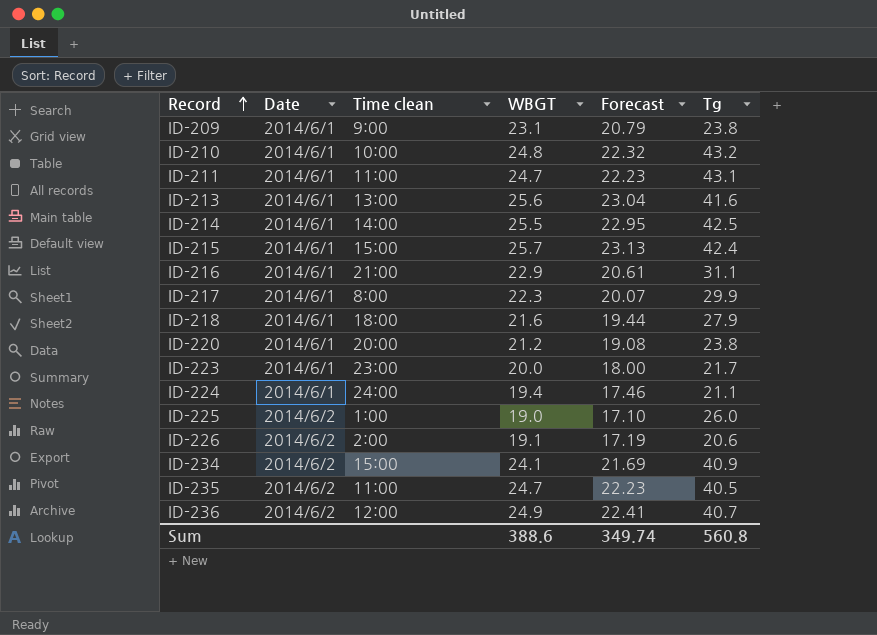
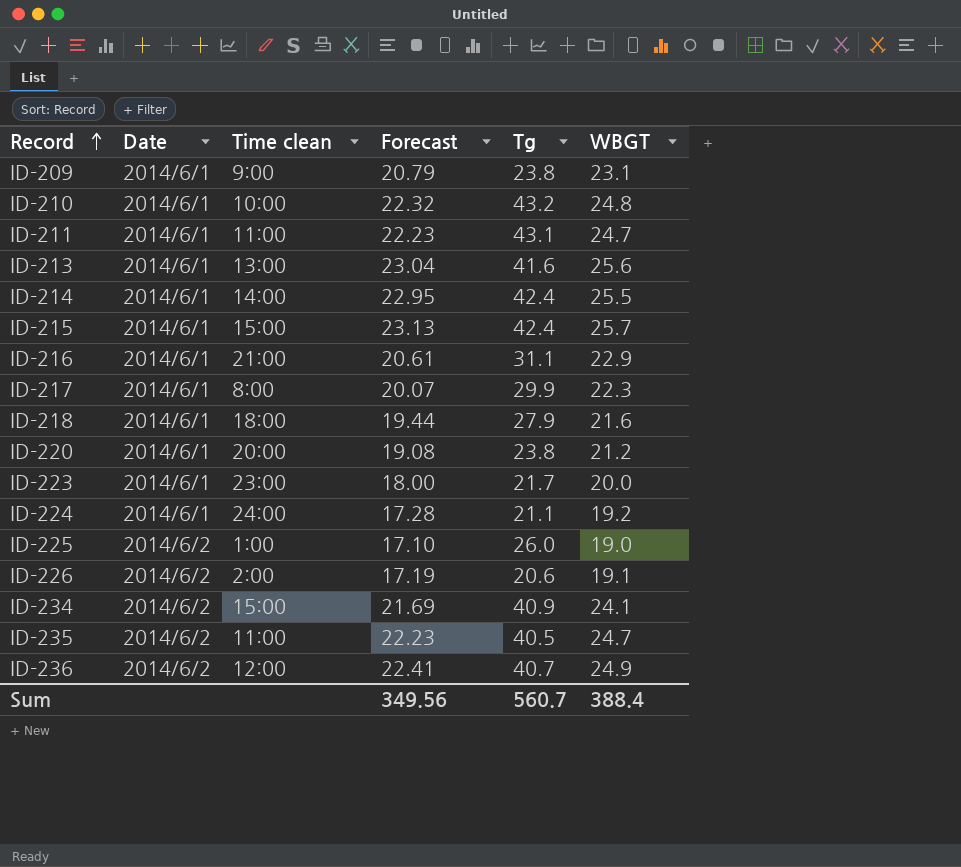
column WBGT | position: 4 -> 6
ID-214 | Tg: 42.5 -> 42.4
ID-224 | Forecast: 17.46 -> 17.28
ID-224 | WBGT: 19.4 -> 19.2
Sum | Forecast: 349.74 -> 349.56
Sum | Tg: 560.8 -> 560.7
Sum | WBGT: 388.6 -> 388.4

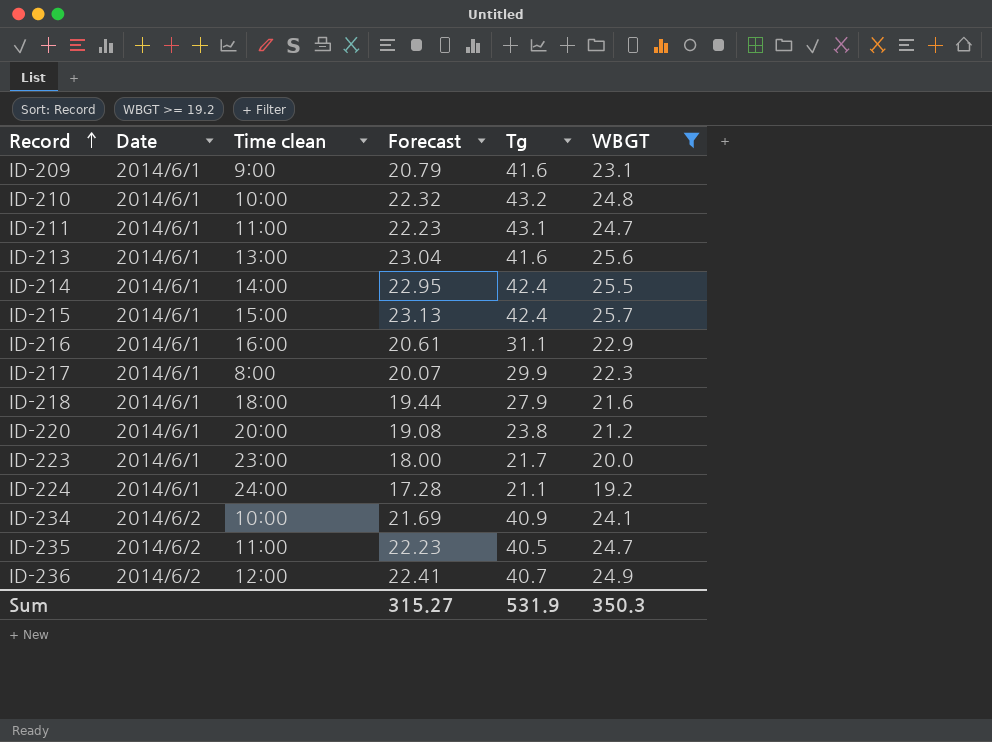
filter: none -> WBGT >= 19.2
ID-209 | Tg: 23.8 -> 41.6
ID-216 | Time clean: 21:00 -> 16:00
ID-234 | Time clean: 15:00 -> 10:00
Sum | Forecast: 349.56 -> 315.27
Sum | Tg: 560.7 -> 531.9
Sum | WBGT: 388.4 -> 350.3

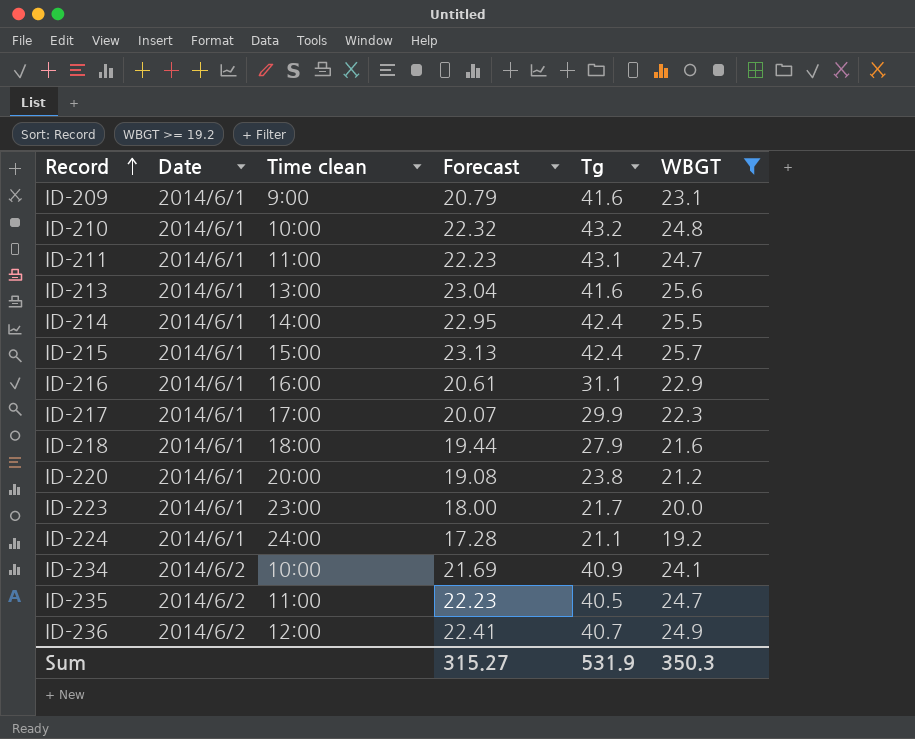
ID-217 | Time clean: 8:00 -> 17:00

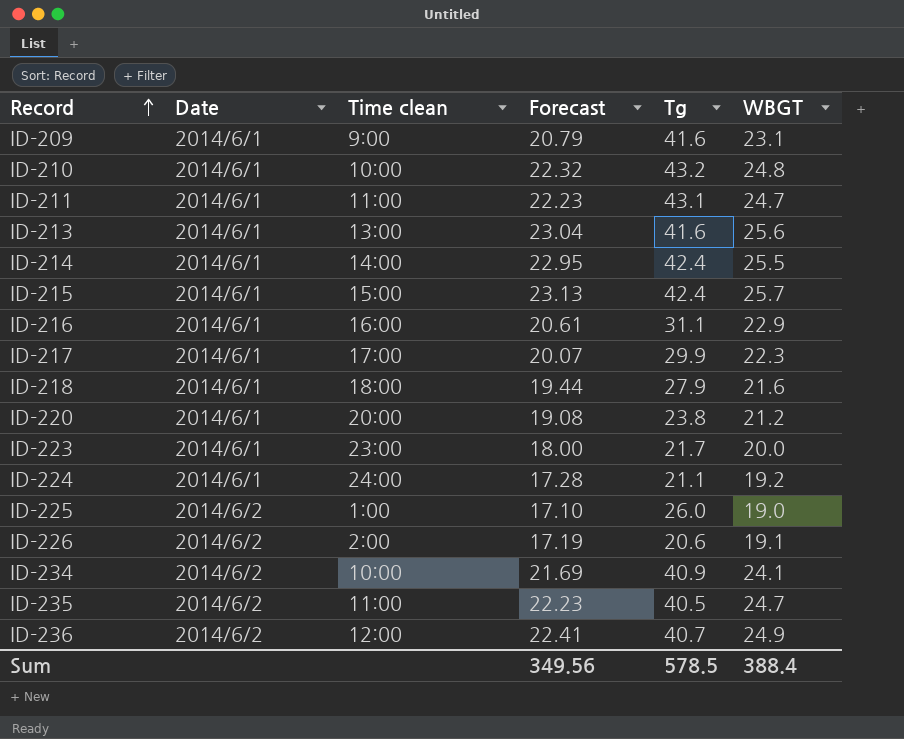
filter: WBGT >= 19.2 -> none
Sum | Forecast: 315.27 -> 349.56
Sum | Tg: 531.9 -> 578.5
Sum | WBGT: 350.3 -> 388.4

